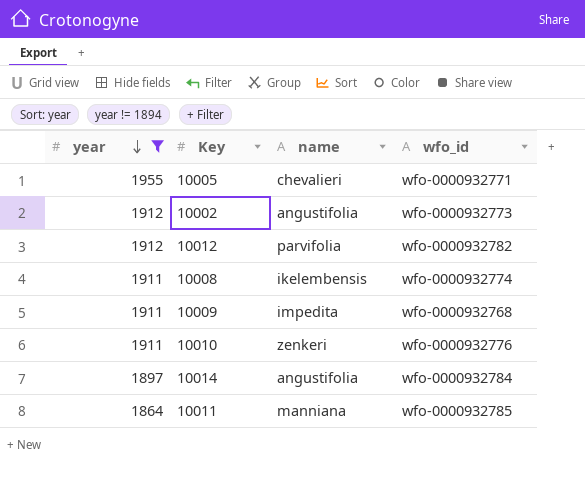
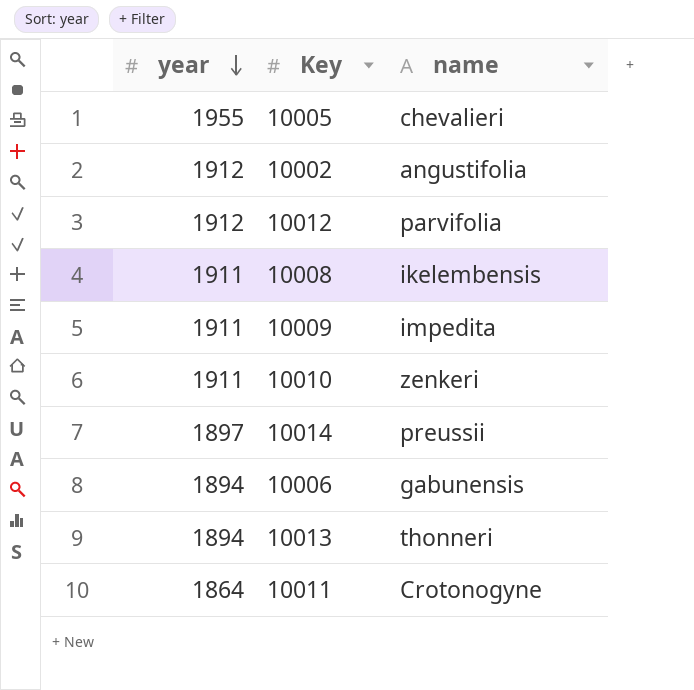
filter: year != 1894 -> none
column wfo_id | position: 4 -> none
10014 | name: angustifolia -> preussii
10011 | name: manniana -> Crotonogyne

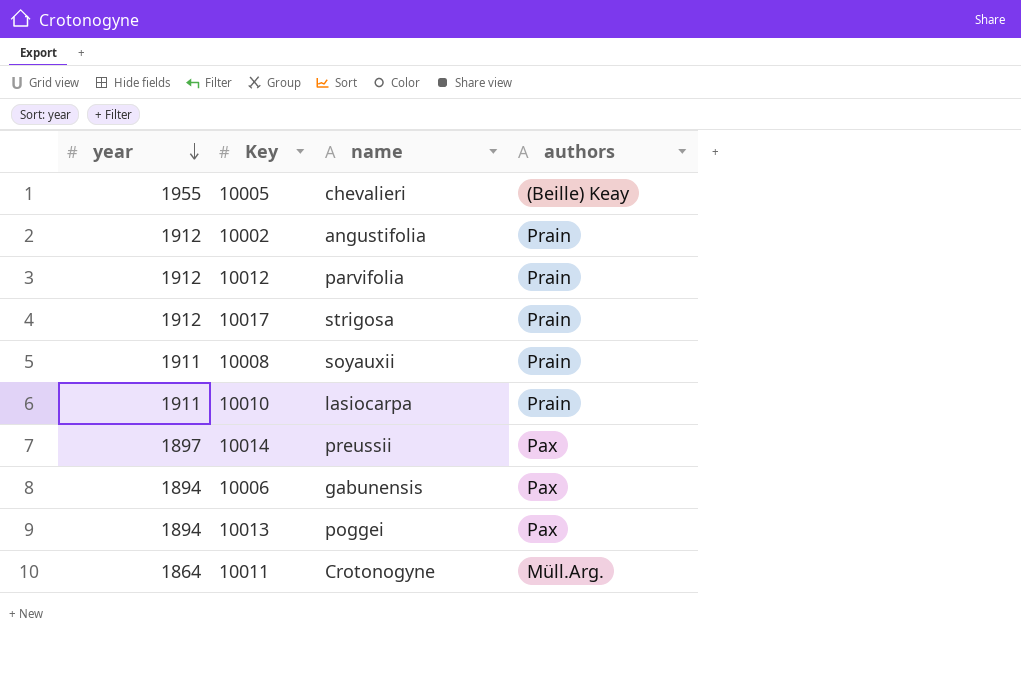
column authors | position: none -> 4
row 10009: 1911 | impedita -> none
row 10017: none -> 1912 | strigosa | Prain
10008 | name: ikelembensis -> soyauxii
10010 | name: zenkeri -> lasiocarpa
10013 | name: thonneri -> poggei

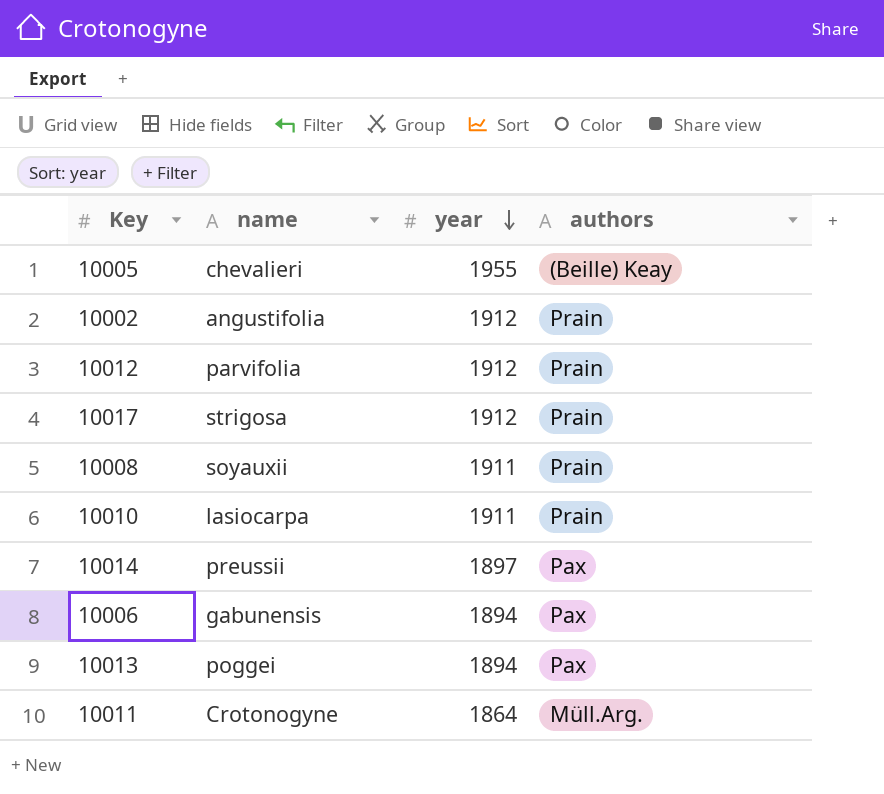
column year | position: 1 -> 3

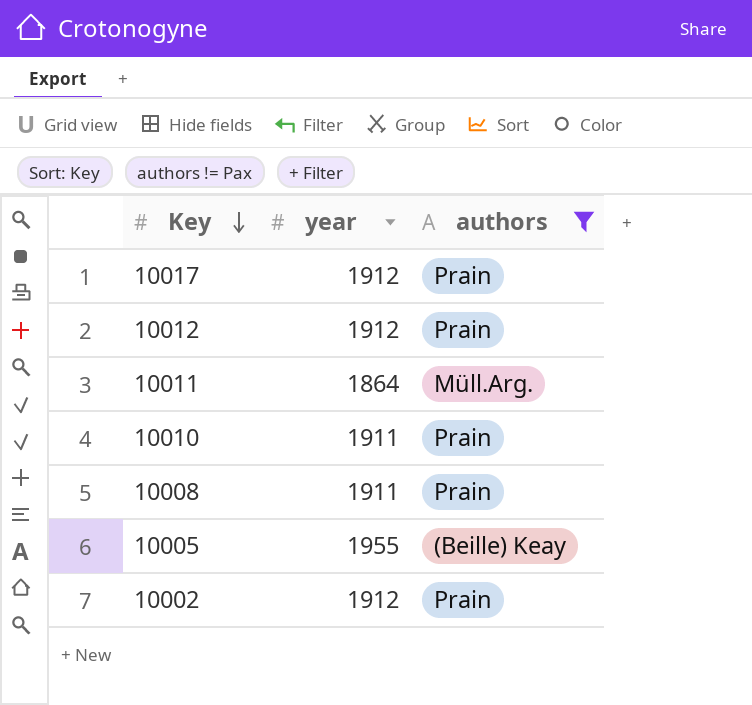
filter: none -> authors != Pax
row order: year descending -> Key descending
column name | position: 2 -> none

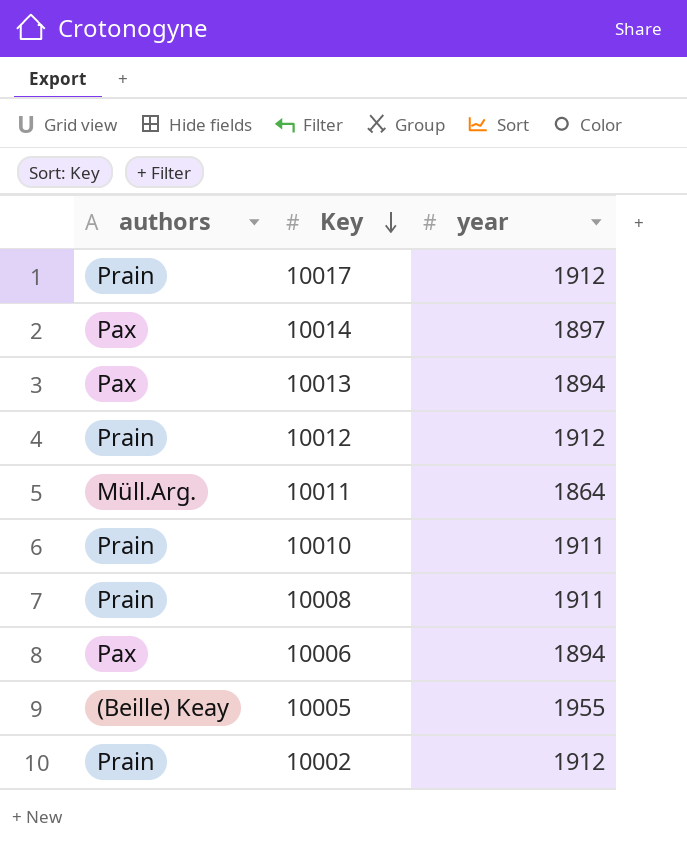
filter: authors != Pax -> none
column authors | position: 3 -> 1

